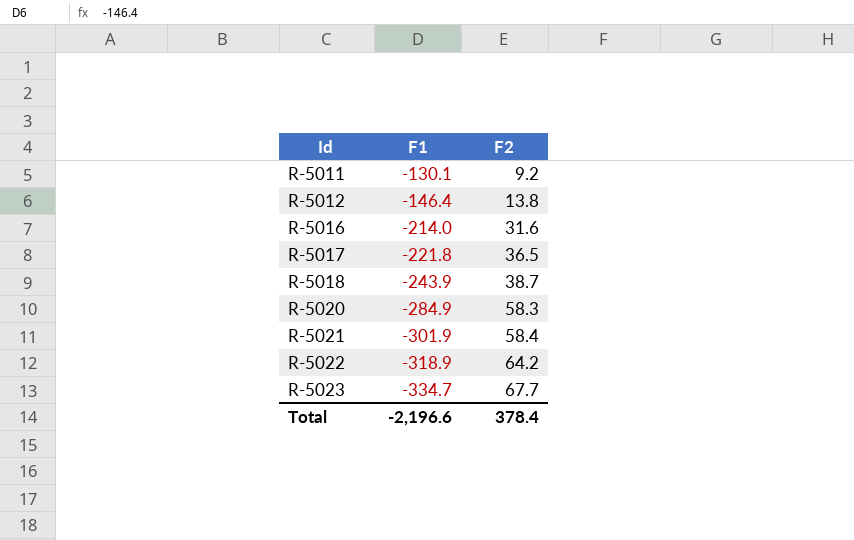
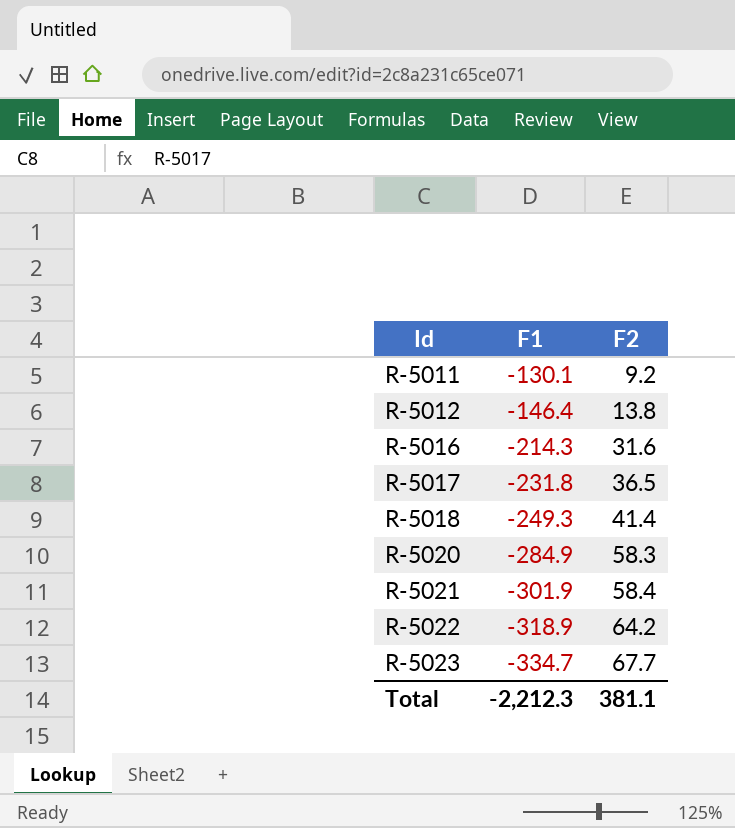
R-5016 | F1: -214.0 -> -214.3
R-5017 | F1: -221.8 -> -231.8
R-5018 | F1: -243.9 -> -249.3
R-5018 | F2: 38.7 -> 41.4
Total | F1: -2,196.6 -> -2,212.3
Total | F2: 378.4 -> 381.1

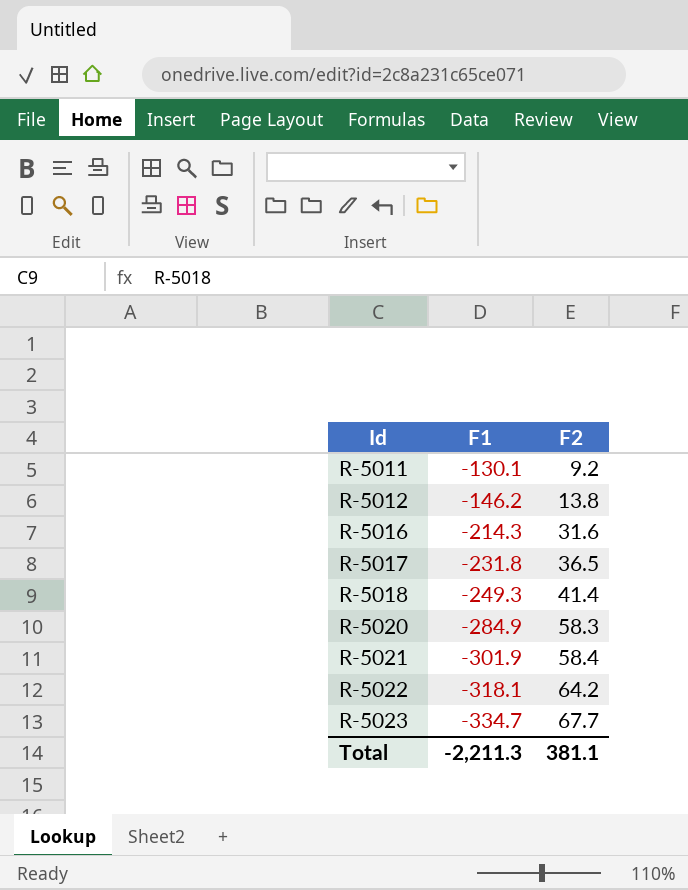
R-5012 | F1: -146.4 -> -146.2
R-5022 | F1: -318.9 -> -318.1
Total | F1: -2,212.3 -> -2,211.3

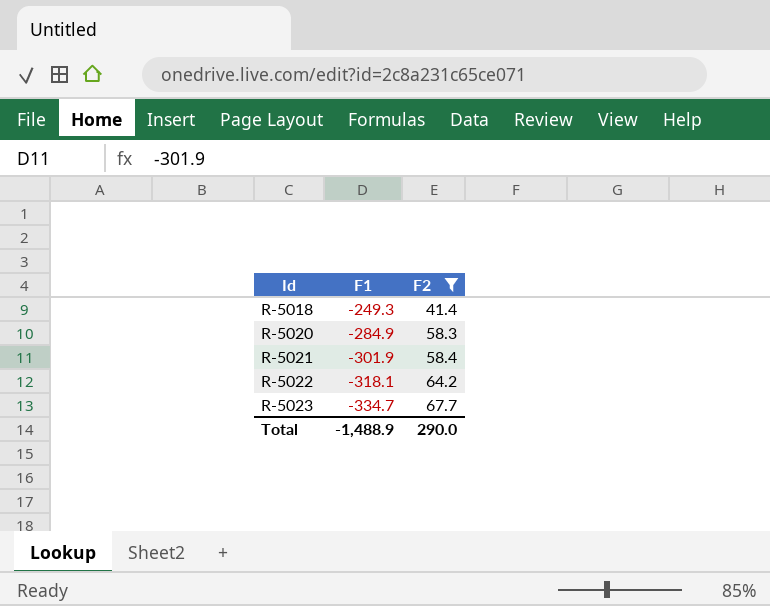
filter: none -> F2 >= 41.4
Total | F1: -2,211.3 -> -1,488.9
Total | F2: 381.1 -> 290.0

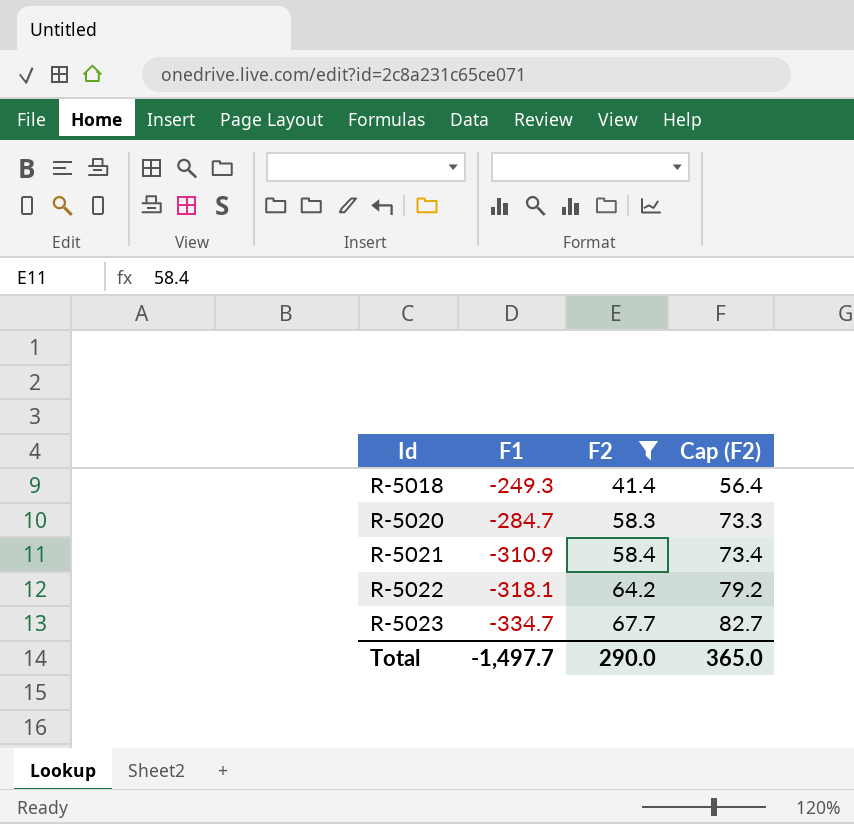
column Cap (F2) | formula: none -> [F2] + 15
R-5020 | F1: -284.9 -> -284.7
R-5021 | F1: -301.9 -> -310.9
Total | F1: -1,488.9 -> -1,497.7

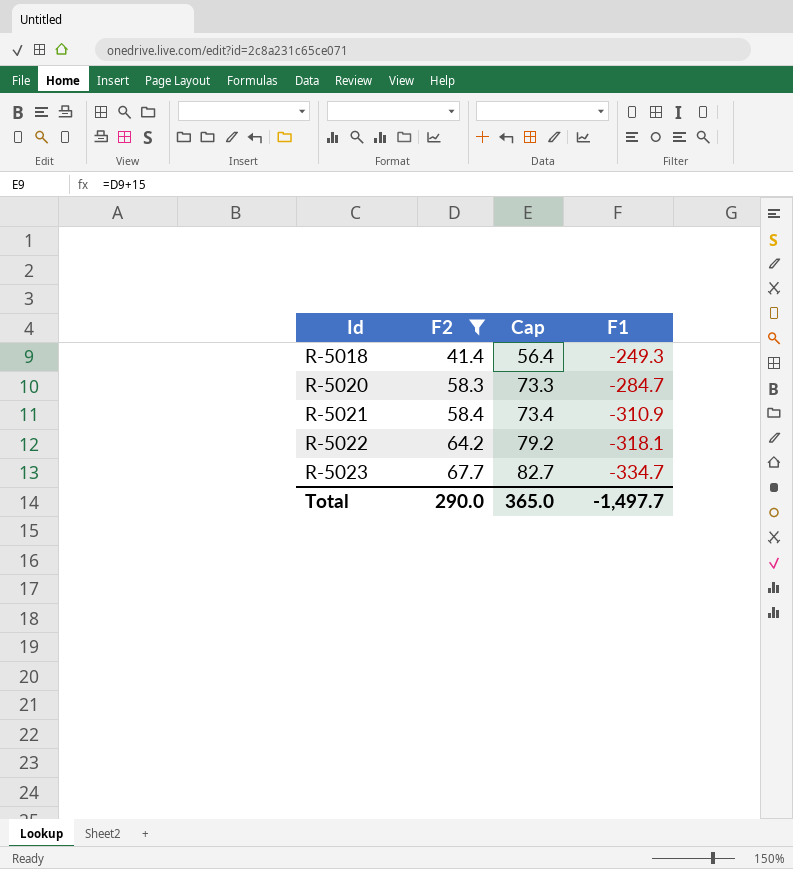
column name: Cap (F2) -> Cap
column F1 | position: 2 -> 4

